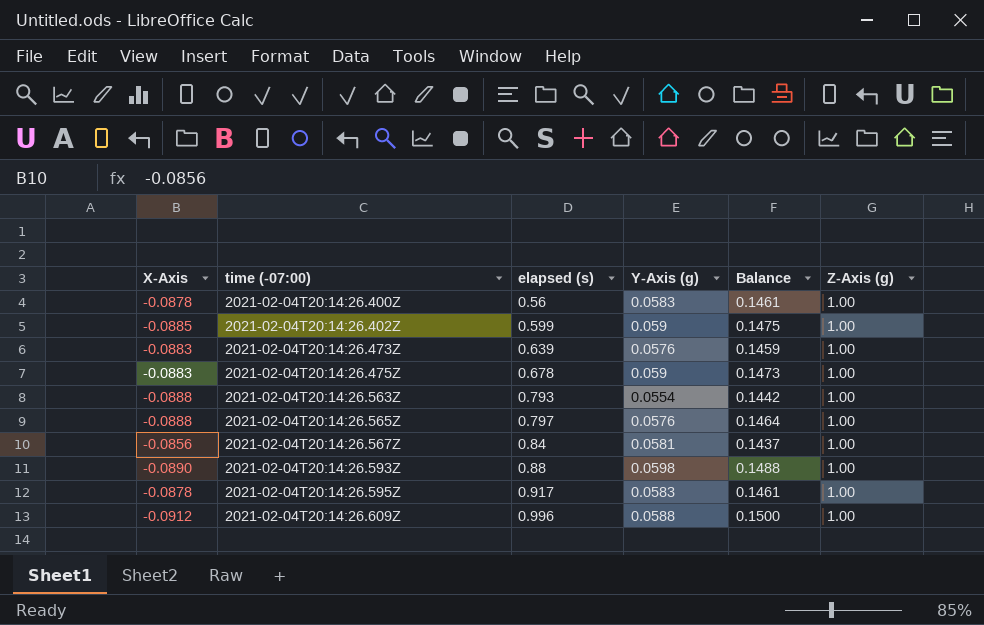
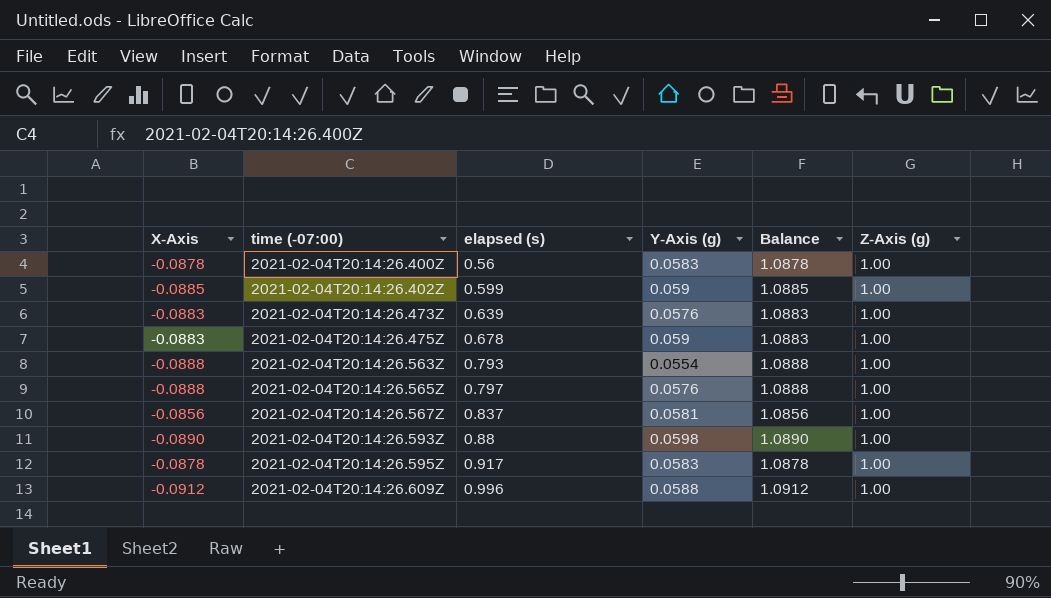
column Balance | formula: [Y-Axis (g)] - [X-Axis] -> [Z-Axis (g)] - [X-Axis]
2021-02-04T20:14:26.567Z | elapsed (s): 0.84 -> 0.837

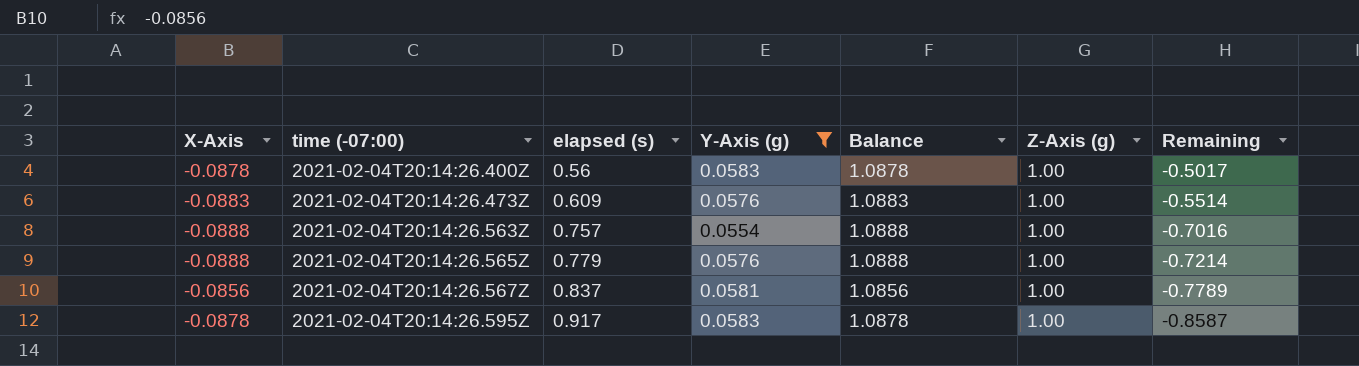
filter: none -> Y-Axis (g) <= 0.0583
column Remaining | formula: none -> [Y-Axis (g)] - [elapsed (s)]
2021-02-04T20:14:26.473Z | elapsed (s): 0.639 -> 0.609
2021-02-04T20:14:26.563Z | elapsed (s): 0.793 -> 0.757
2021-02-04T20:14:26.565Z | elapsed (s): 0.797 -> 0.779

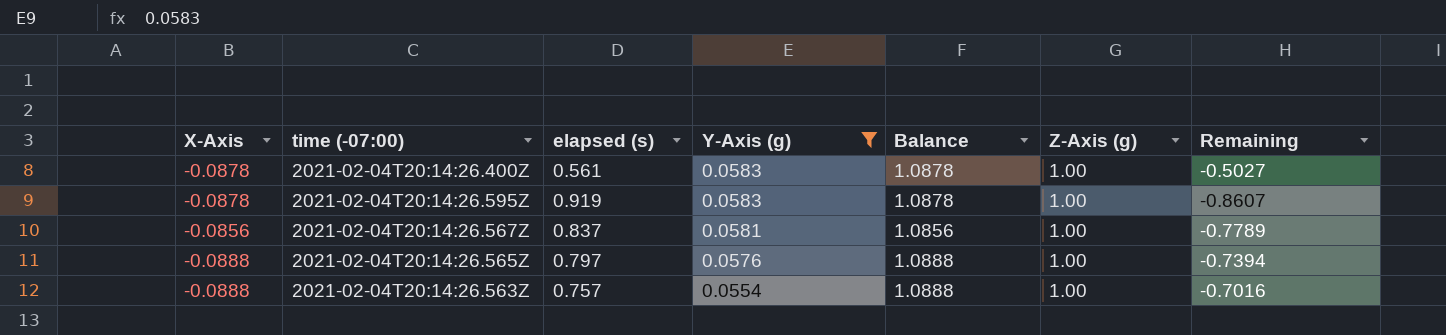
row order: time (-07:00) ascending -> Y-Axis (g) descending
row 2021-02-04T20:14:26.473Z: -0.0883 | 0.609 | 0.0576 | 1.0883 | 1.00 | -0.5514 -> none
2021-02-04T20:14:26.400Z | elapsed (s): 0.56 -> 0.561
2021-02-04T20:14:26.400Z | Remaining: -0.5017 -> -0.5027
2021-02-04T20:14:26.595Z | elapsed (s): 0.917 -> 0.919
2021-02-04T20:14:26.595Z | Remaining: -0.8587 -> -0.8607
2021-02-04T20:14:26.565Z | elapsed (s): 0.779 -> 0.797
2021-02-04T20:14:26.565Z | Remaining: -0.7214 -> -0.7394

